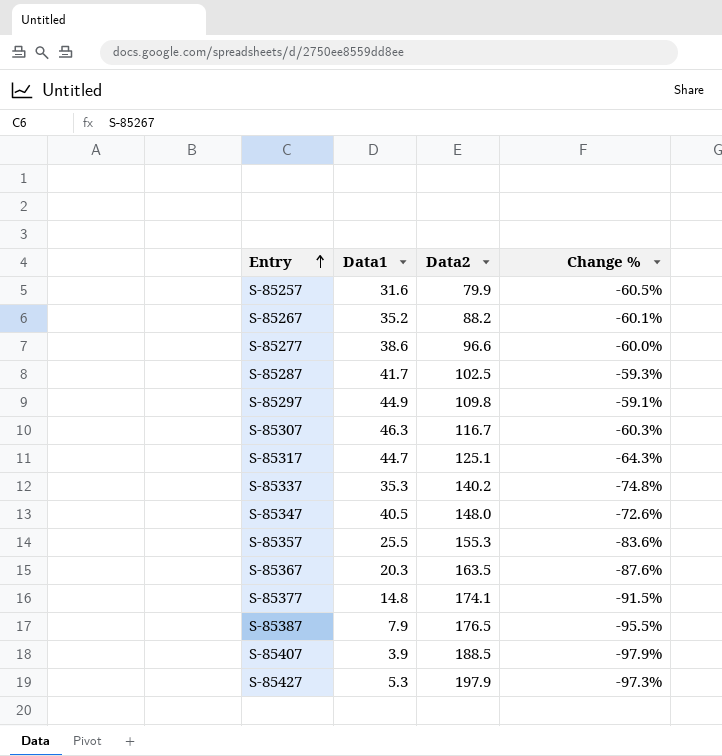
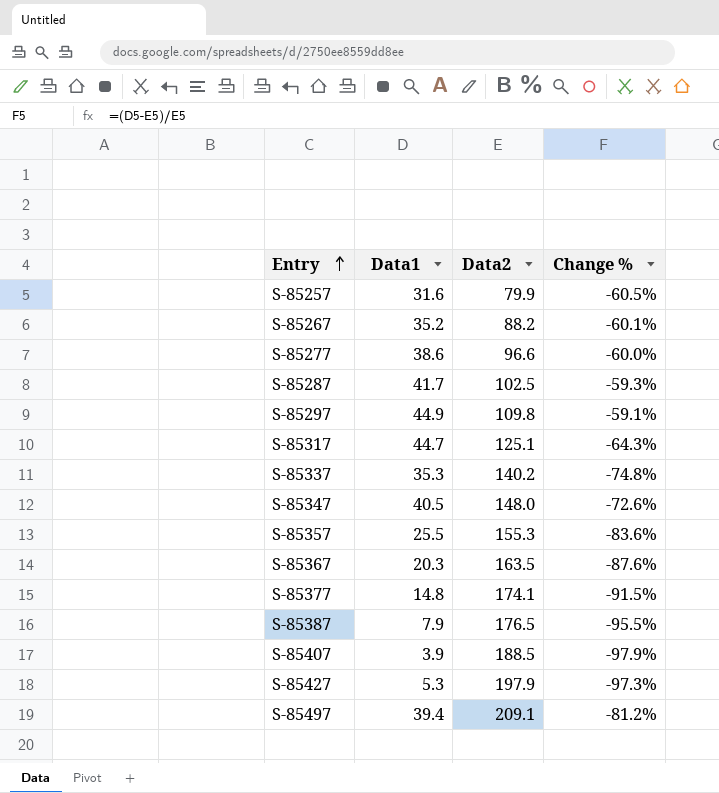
row S-85307: 46.3 | 116.7 | -60.3% -> none
row S-85497: none -> 39.4 | 209.1 | -81.2%

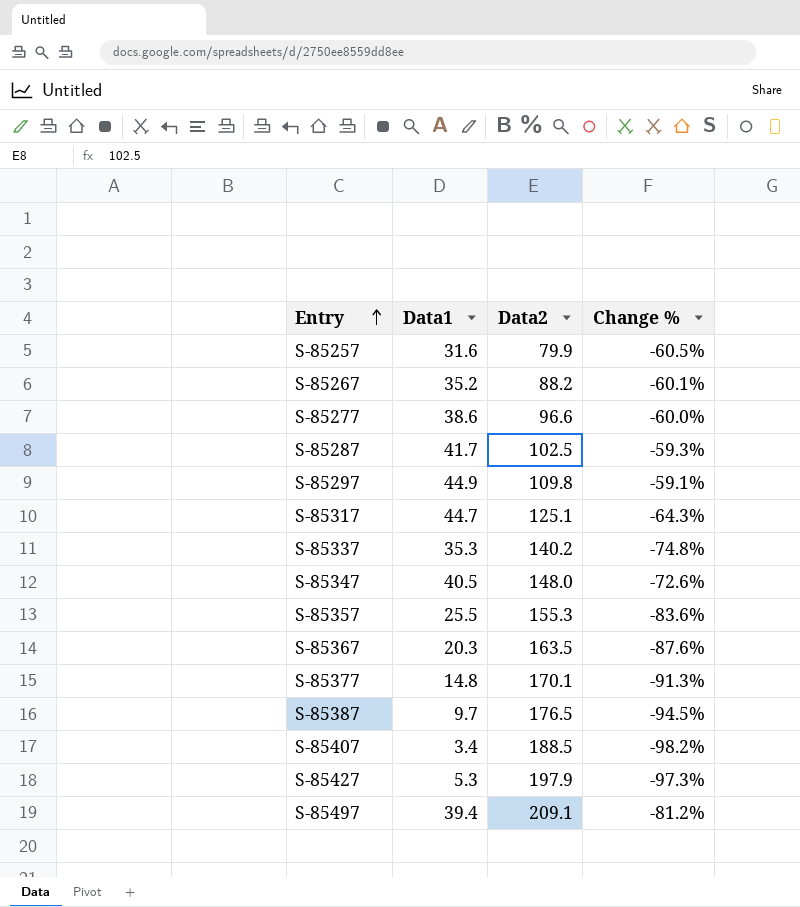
S-85377 | Data2: 174.1 -> 170.1
S-85377 | Change %: -91.5% -> -91.3%
S-85387 | Data1: 7.9 -> 9.7
S-85387 | Change %: -95.5% -> -94.5%
S-85407 | Data1: 3.9 -> 3.4
S-85407 | Change %: -97.9% -> -98.2%

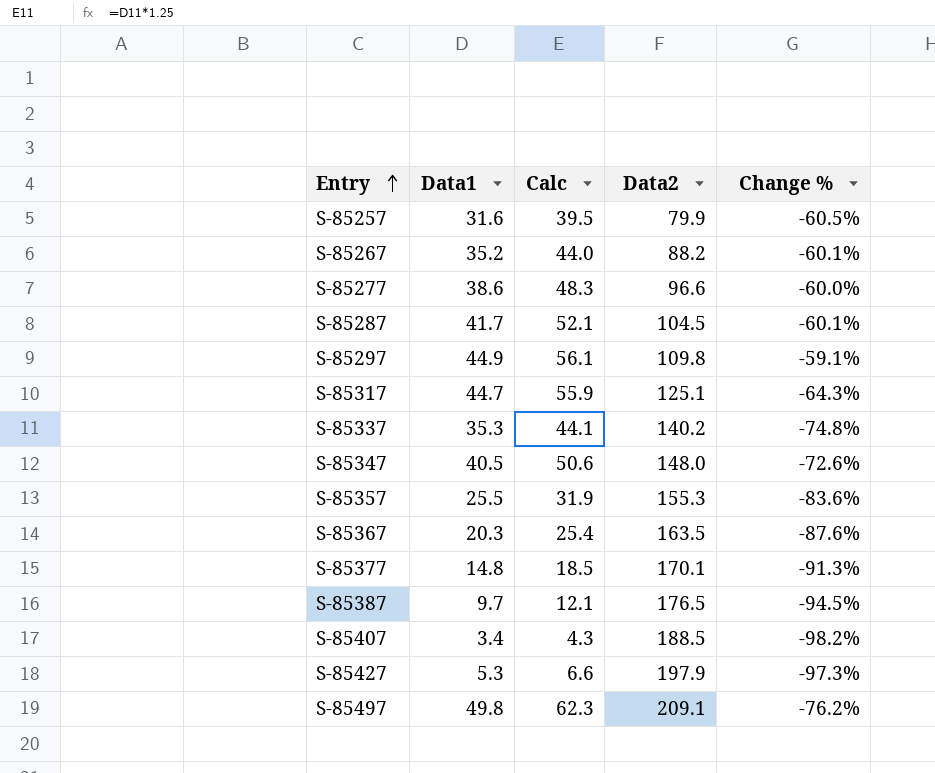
column Calc | formula: none -> [Data1] * 1.25
S-85287 | Data2: 102.5 -> 104.5
S-85287 | Change %: -59.3% -> -60.1%
S-85497 | Data1: 39.4 -> 49.8
S-85497 | Change %: -81.2% -> -76.2%

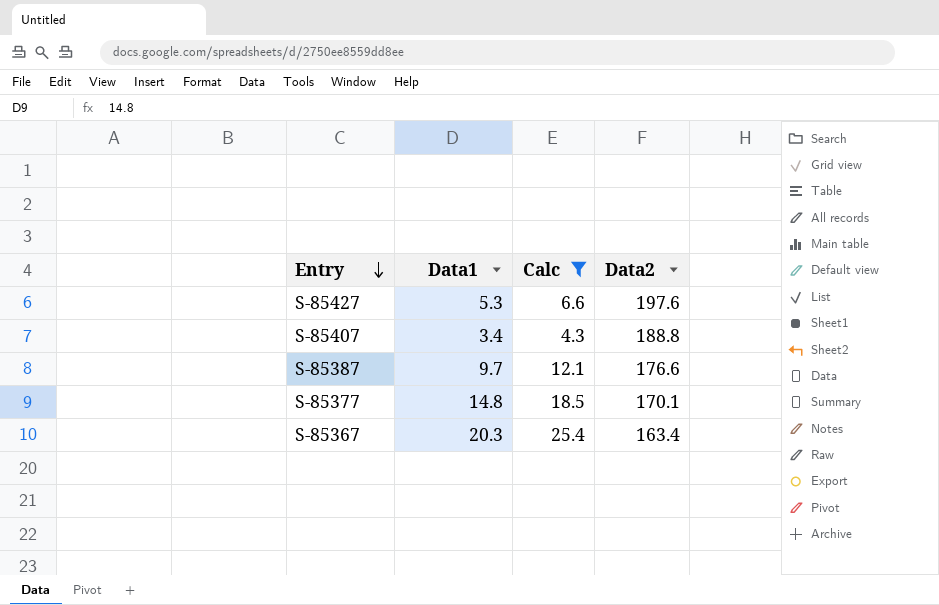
filter: none -> Calc <= 25.4
row order: Entry ascending -> Entry descending
column Change % | formula: ([Data1] - [Data2]) / [Data2] -> none
S-85427 | Data2: 197.9 -> 197.6
S-85407 | Data2: 188.5 -> 188.8
S-85387 | Data2: 176.5 -> 176.6
S-85367 | Data2: 163.5 -> 163.4

